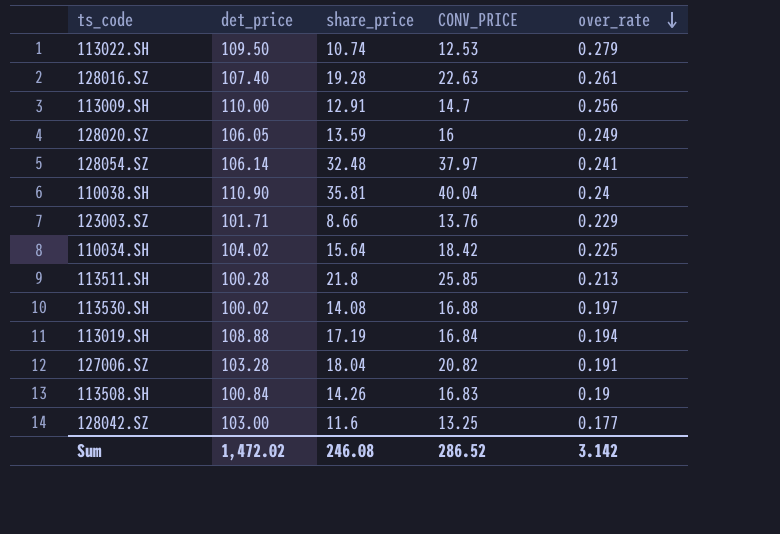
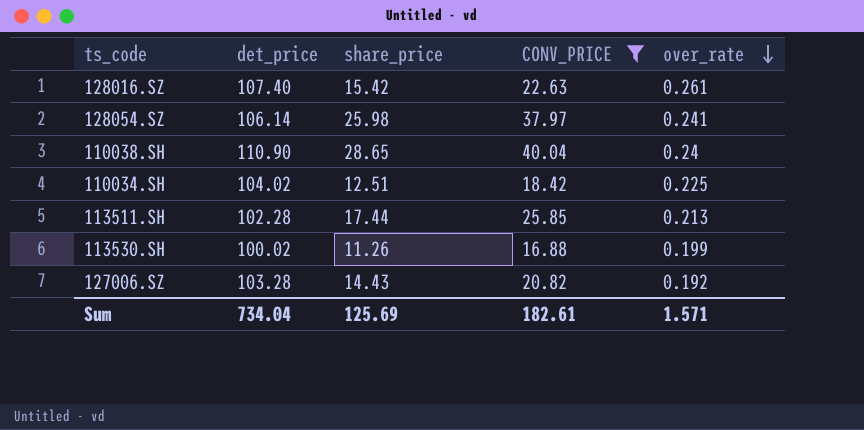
filter: none -> CONV_PRICE >= 16.88
128016.SZ | share_price: 19.28 -> 15.42
128054.SZ | share_price: 32.48 -> 25.98
110038.SH | share_price: 35.81 -> 28.65
110034.SH | share_price: 15.64 -> 12.51
113511.SH | det_price: 100.28 -> 102.28
113511.SH | share_price: 21.8 -> 17.44
113530.SH | share_price: 14.08 -> 11.26
113530.SH | over_rate: 0.197 -> 0.199
127006.SZ | share_price: 18.04 -> 14.43
127006.SZ | over_rate: 0.191 -> 0.192
Sum | det_price: 1,472.02 -> 734.04
Sum | share_price: 246.08 -> 125.69
Sum | CONV_PRICE: 286.52 -> 182.61
Sum | over_rate: 3.142 -> 1.571

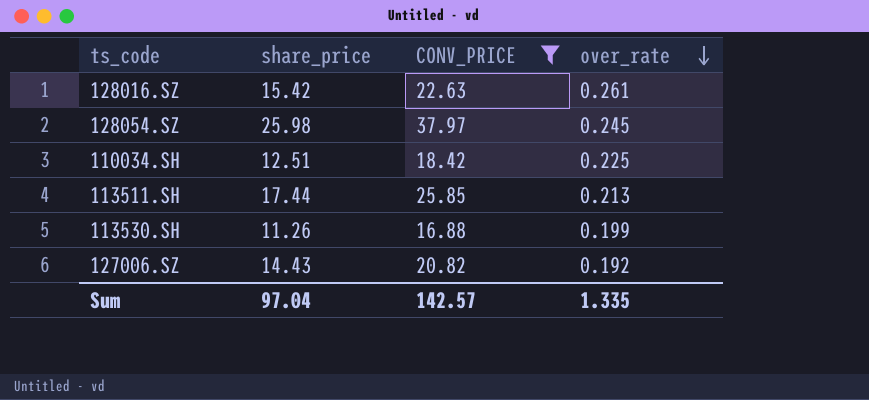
column det_price | position: 2 -> none
row 110038.SH: 110.90 | 28.65 | 40.04 | 0.24 -> none
128054.SZ | over_rate: 0.241 -> 0.245
Sum | share_price: 125.69 -> 97.04
Sum | CONV_PRICE: 182.61 -> 142.57
Sum | over_rate: 1.571 -> 1.335

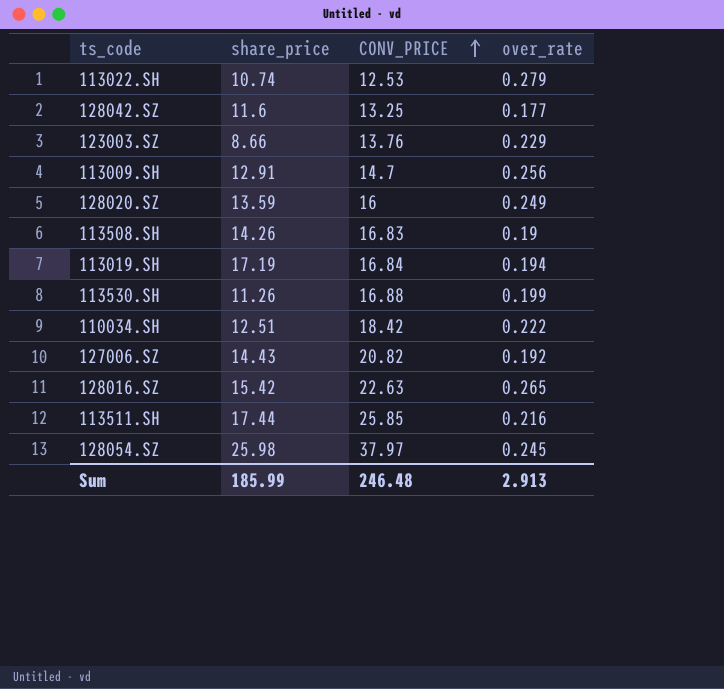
filter: CONV_PRICE >= 16.88 -> none
row order: over_rate descending -> CONV_PRICE ascending
110034.SH | over_rate: 0.225 -> 0.222
128016.SZ | over_rate: 0.261 -> 0.265
113511.SH | over_rate: 0.213 -> 0.216
Sum | share_price: 97.04 -> 185.99
Sum | CONV_PRICE: 142.57 -> 246.48
Sum | over_rate: 1.335 -> 2.913

